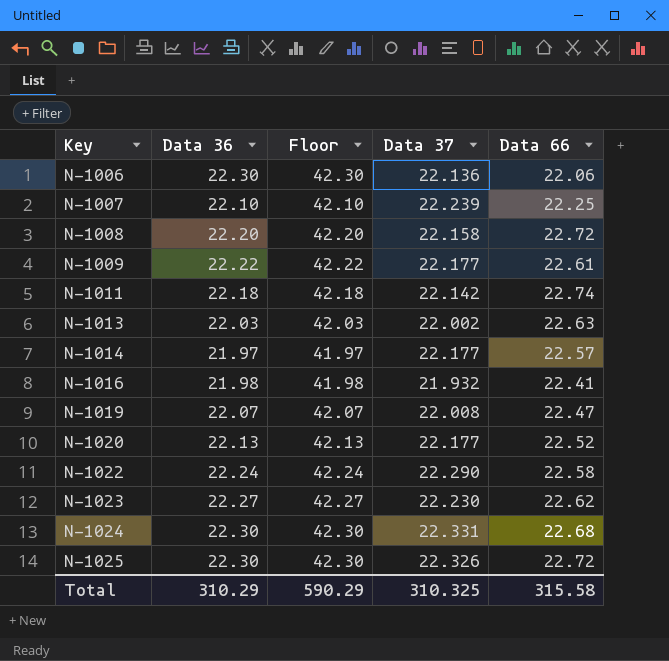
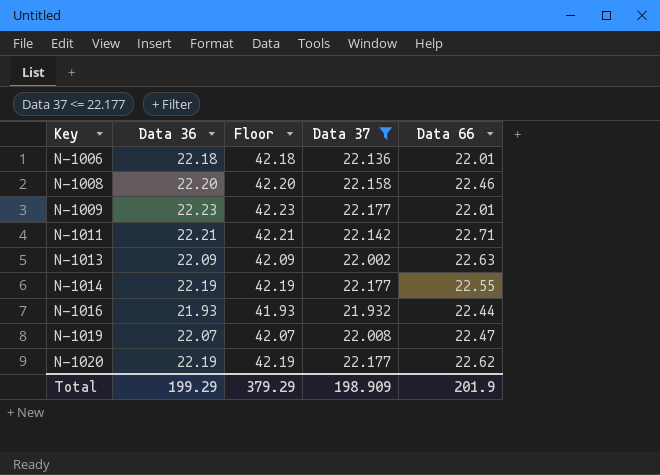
filter: none -> Data 37 <= 22.177
N-1006 | Data 36: 22.30 -> 22.18
N-1006 | Floor: 42.30 -> 42.18
N-1006 | Data 66: 22.06 -> 22.01
N-1008 | Data 66: 22.72 -> 22.46
N-1009 | Data 36: 22.22 -> 22.23
N-1009 | Floor: 42.22 -> 42.23
N-1009 | Data 66: 22.61 -> 22.01
N-1011 | Data 36: 22.18 -> 22.21
N-1011 | Floor: 42.18 -> 42.21
N-1011 | Data 66: 22.74 -> 22.71
N-1013 | Data 36: 22.03 -> 22.09
N-1013 | Floor: 42.03 -> 42.09
N-1014 | Data 36: 21.97 -> 22.19
N-1014 | Floor: 41.97 -> 42.19
N-1014 | Data 66: 22.57 -> 22.55
N-1016 | Data 36: 21.98 -> 21.93
N-1016 | Floor: 41.98 -> 41.93
N-1016 | Data 66: 22.41 -> 22.44
N-1020 | Data 36: 22.13 -> 22.19
N-1020 | Floor: 42.13 -> 42.19
N-1020 | Data 66: 22.52 -> 22.62
Total | Data 36: 310.29 -> 199.29
Total | Floor: 590.29 -> 379.29
Total | Data 37: 310.325 -> 198.909
Total | Data 66: 315.58 -> 201.9

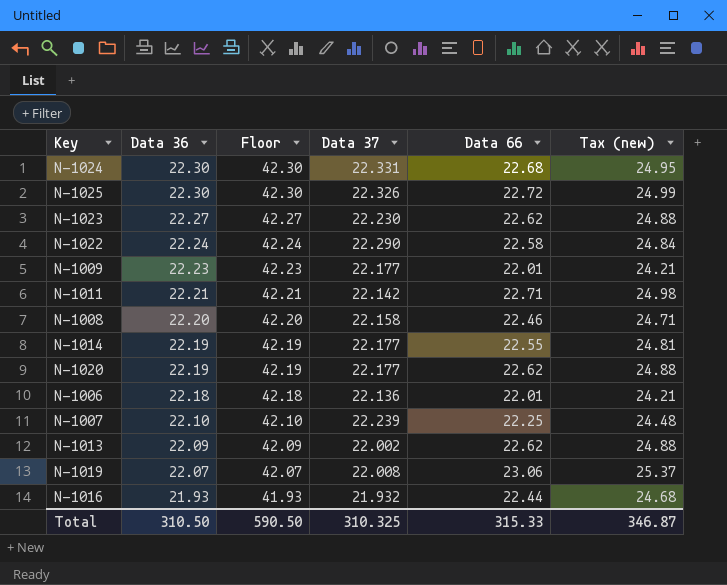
filter: Data 37 <= 22.177 -> none
row order: Key ascending -> Data 36 descending
column Tax (new) | formula: none -> [Data 66] * 1.1
N-1013 | Data 66: 22.63 -> 22.62
N-1019 | Data 66: 22.47 -> 23.06
Total | Data 36: 199.29 -> 310.50
Total | Floor: 379.29 -> 590.50
Total | Data 37: 198.909 -> 310.325
Total | Data 66: 201.9 -> 315.33

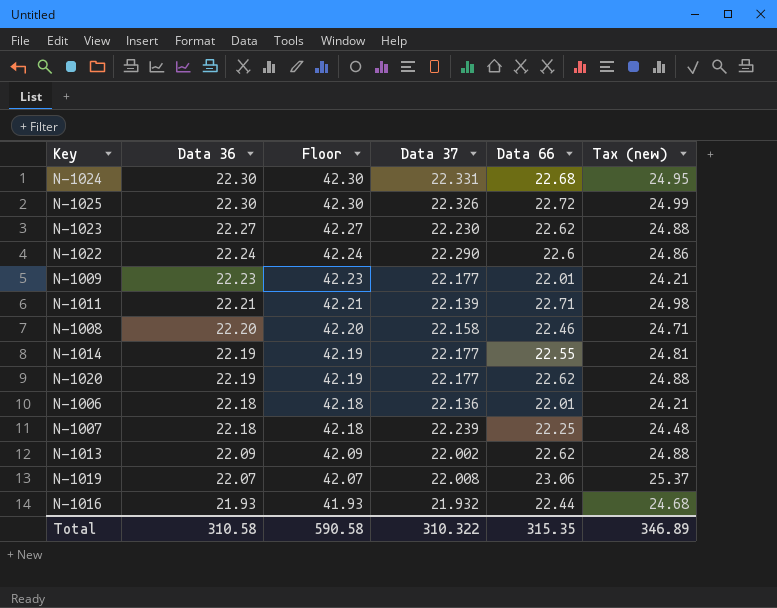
N-1022 | Data 66: 22.58 -> 22.6
N-1022 | Tax (new): 24.84 -> 24.86
N-1011 | Data 37: 22.142 -> 22.139
N-1007 | Data 36: 22.10 -> 22.18
N-1007 | Floor: 42.10 -> 42.18
Total | Data 36: 310.50 -> 310.58
Total | Floor: 590.50 -> 590.58
Total | Data 37: 310.325 -> 310.322
Total | Data 66: 315.33 -> 315.35
Total | Tax (new): 346.87 -> 346.89

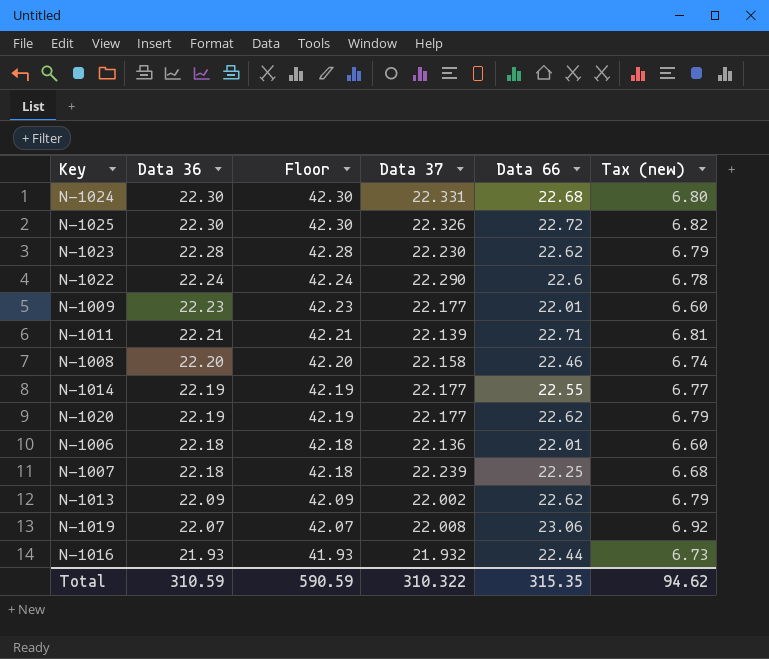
column Tax (new) | formula: [Data 66] * 1.1 -> [Data 66] * 0.3
N-1023 | Data 36: 22.27 -> 22.28
N-1023 | Floor: 42.27 -> 42.28
Total | Data 36: 310.58 -> 310.59
Total | Floor: 590.58 -> 590.59
Total | Tax (new): 346.89 -> 94.62

